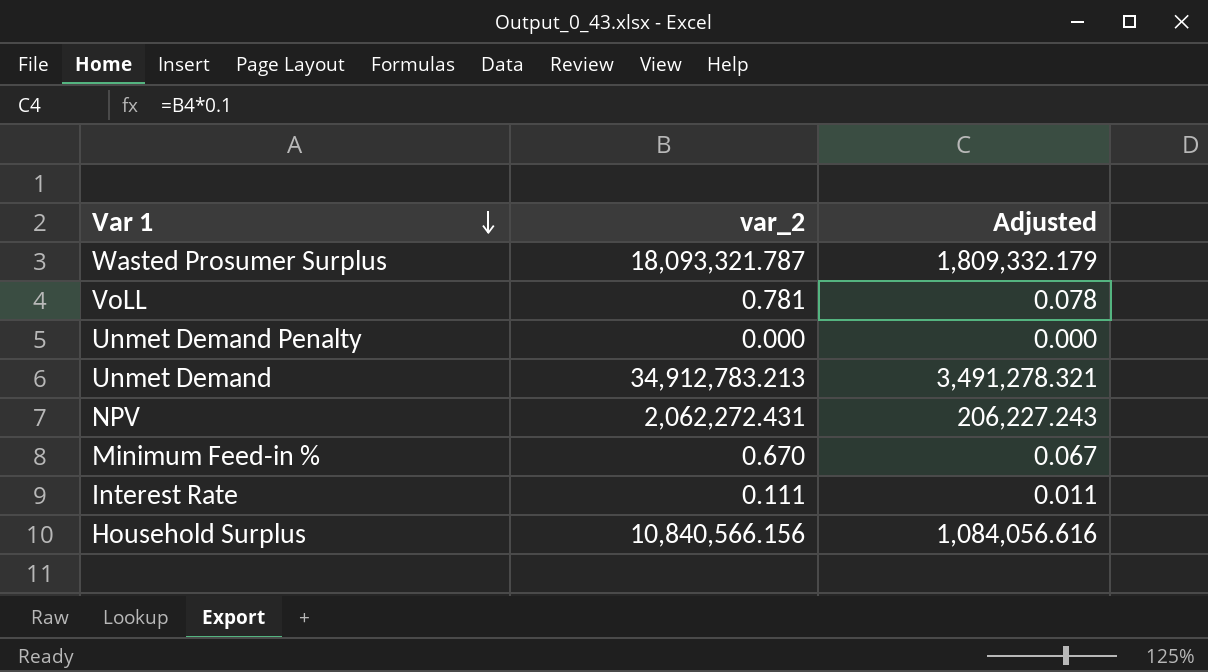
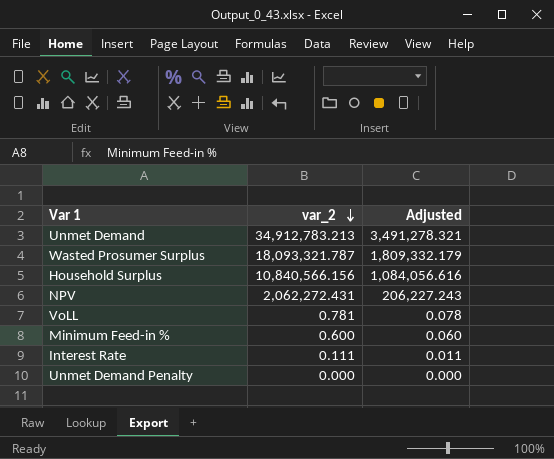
row order: Var 1 descending -> var_2 descending
Minimum Feed-in % | var_2: 0.670 -> 0.600
Minimum Feed-in % | Adjusted: 0.067 -> 0.060

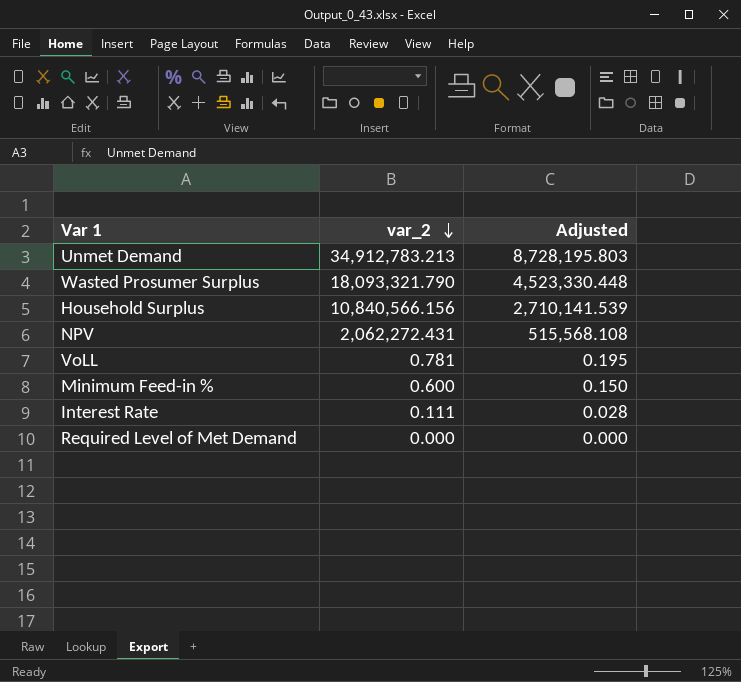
column Adjusted | formula: [var_2] * 0.1 -> [var_2] * 0.25
row Unmet Demand Penalty: 0.000 | 0.000 -> none
Wasted Prosumer Surplus | var_2: 18,093,321.787 -> 18,093,321.790
row Required Level of Met Demand: none -> 0.000 | 0.000

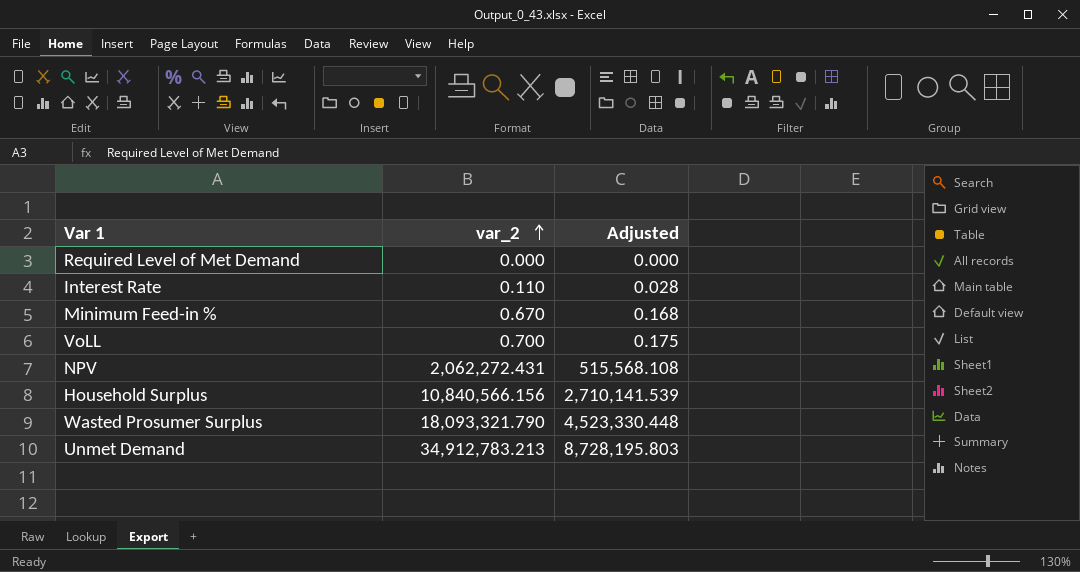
row order: var_2 descending -> var_2 ascending
Interest Rate | var_2: 0.111 -> 0.110
Minimum Feed-in % | var_2: 0.600 -> 0.670
Minimum Feed-in % | Adjusted: 0.150 -> 0.168
VoLL | var_2: 0.781 -> 0.700
VoLL | Adjusted: 0.195 -> 0.175

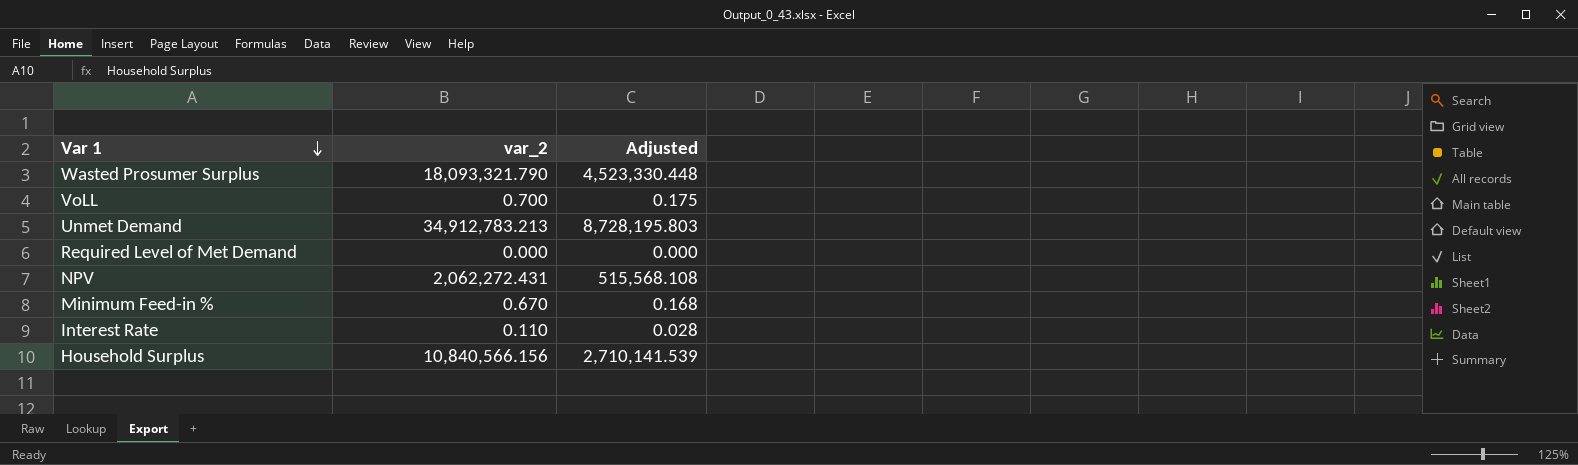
row order: var_2 ascending -> Var 1 descending

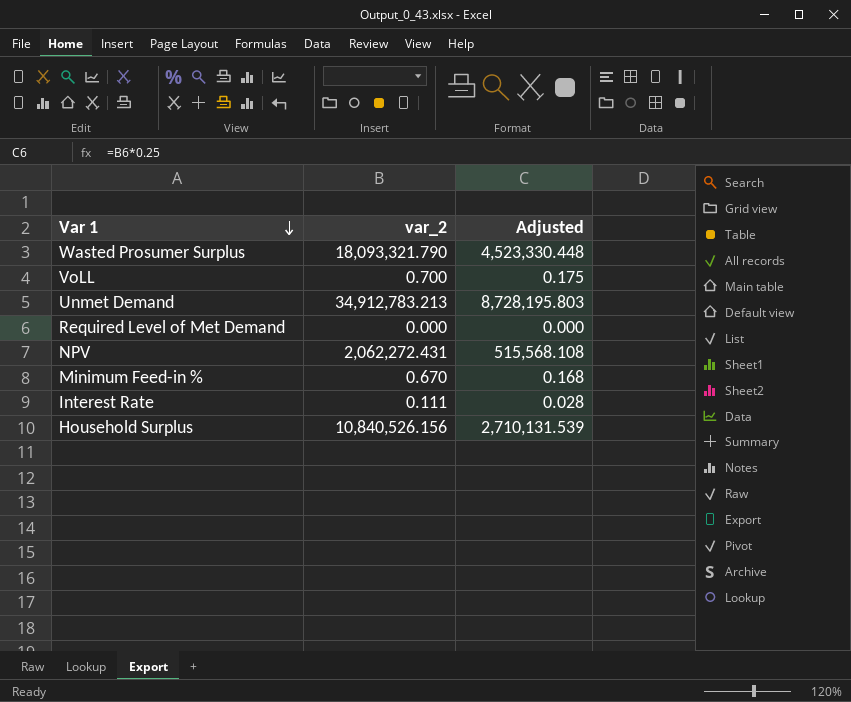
Interest Rate | var_2: 0.110 -> 0.111
Household Surplus | var_2: 10,840,566.156 -> 10,840,526.156
Household Surplus | Adjusted: 2,710,141.539 -> 2,710,131.539

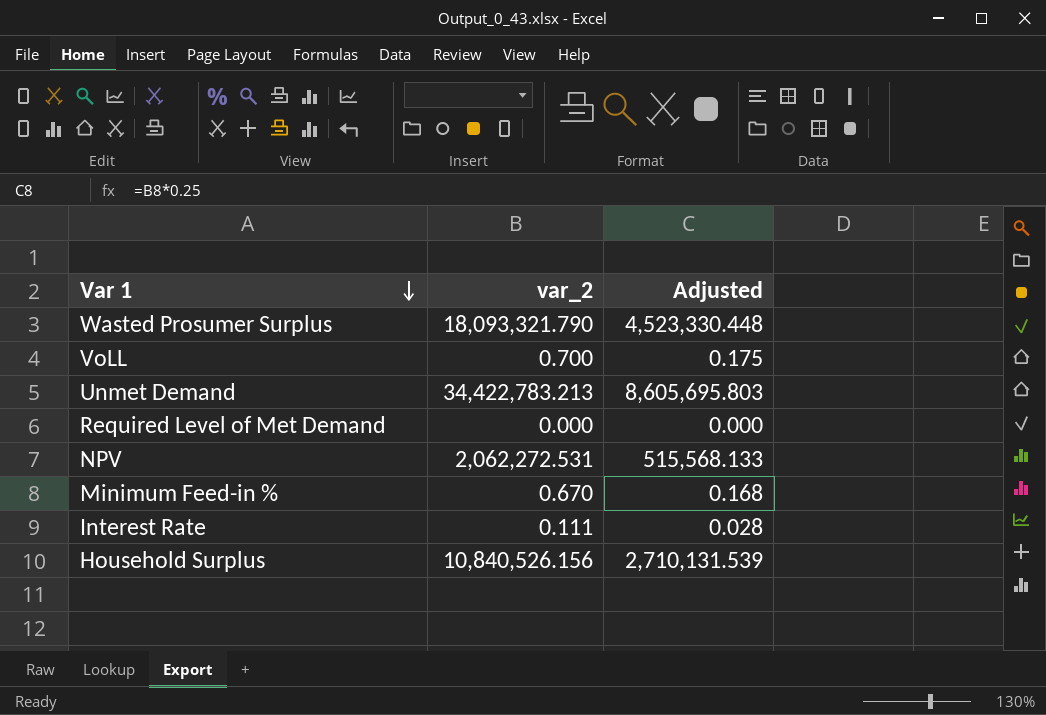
Unmet Demand | var_2: 34,912,783.213 -> 34,422,783.213
Unmet Demand | Adjusted: 8,728,195.803 -> 8,605,695.803
NPV | var_2: 2,062,272.431 -> 2,062,272.531
NPV | Adjusted: 515,568.108 -> 515,568.133

